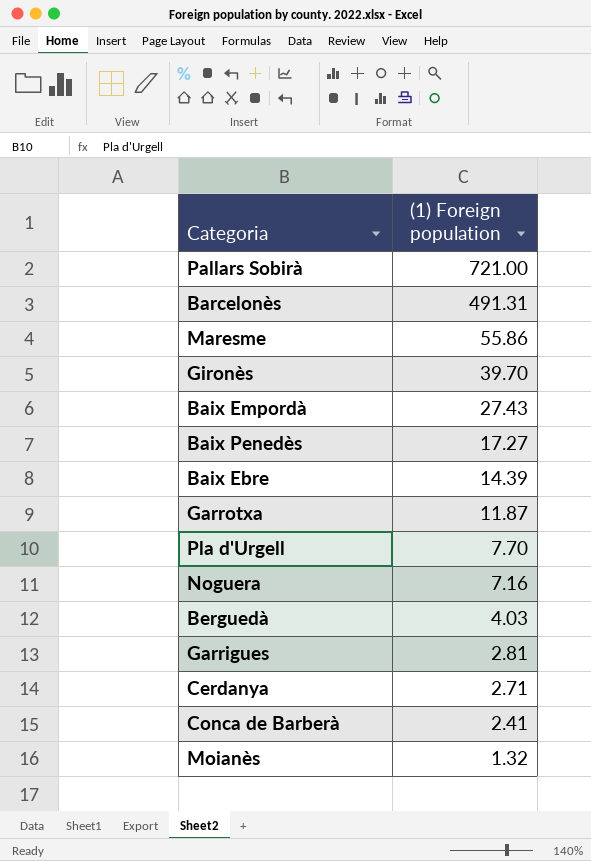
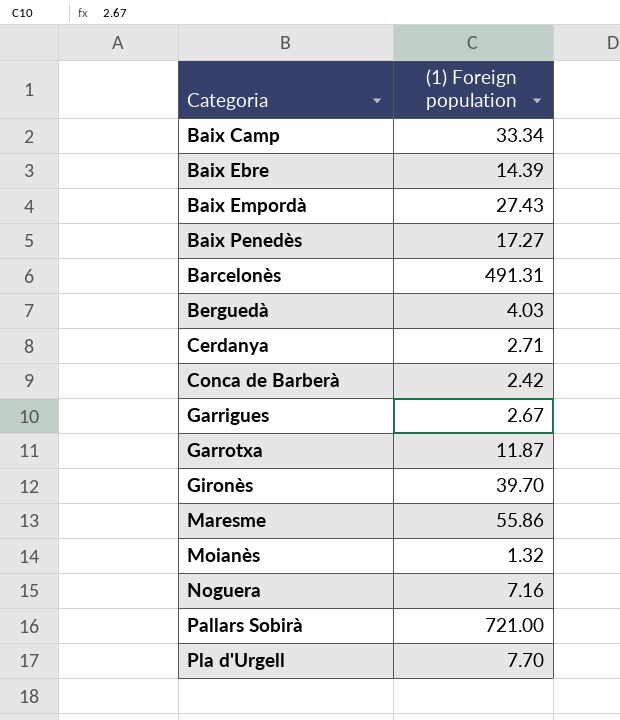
row order: (1) Foreign population descending -> Categoria ascending
row Baix Camp: none -> 33.34
Conca de Barberà | (1) Foreign population: 2.41 -> 2.42
Garrigues | (1) Foreign population: 2.81 -> 2.67

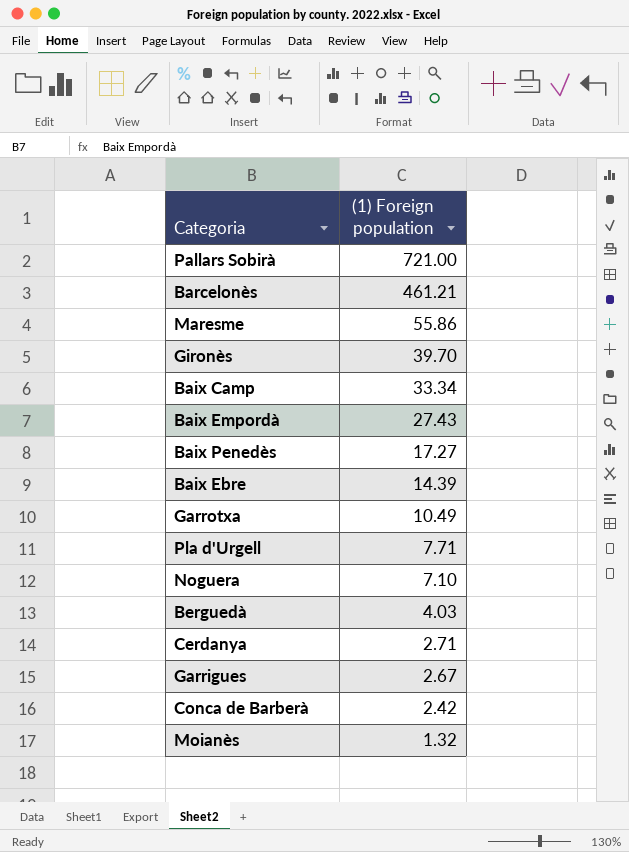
row order: Categoria ascending -> (1) Foreign population descending
Barcelonès | (1) Foreign population: 491.31 -> 461.21
Garrotxa | (1) Foreign population: 11.87 -> 10.49
Pla d'Urgell | (1) Foreign population: 7.70 -> 7.71
Noguera | (1) Foreign population: 7.16 -> 7.10

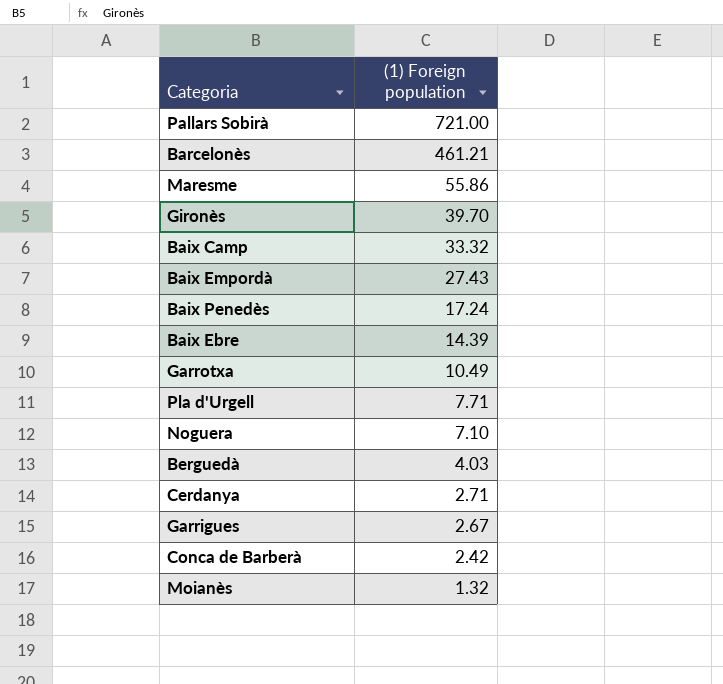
Baix Camp | (1) Foreign population: 33.34 -> 33.32
Baix Penedès | (1) Foreign population: 17.27 -> 17.24

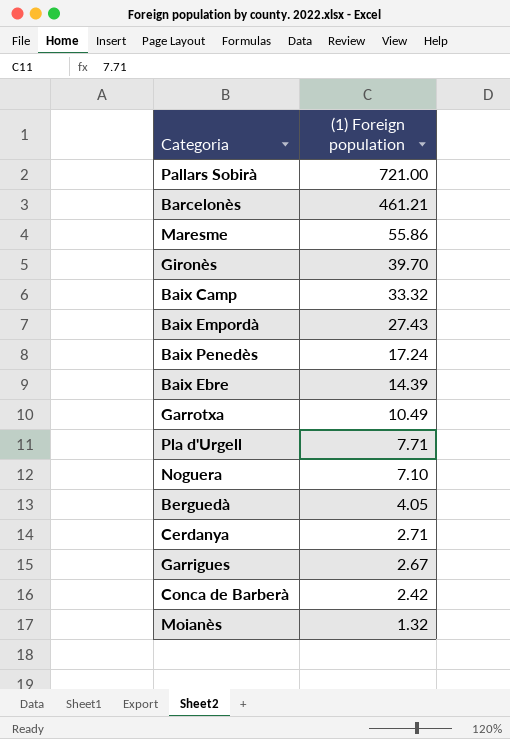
Berguedà | (1) Foreign population: 4.03 -> 4.05

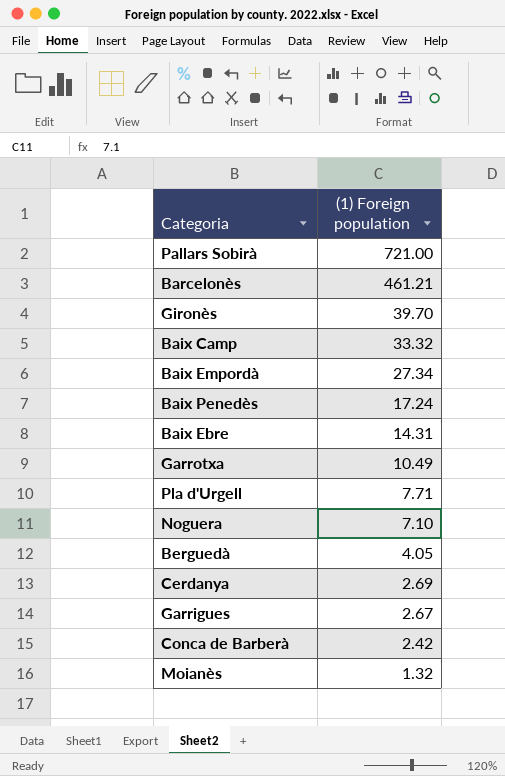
row Maresme: 55.86 -> none
Baix Empordà | (1) Foreign population: 27.43 -> 27.34
Baix Ebre | (1) Foreign population: 14.39 -> 14.31
Cerdanya | (1) Foreign population: 2.71 -> 2.69

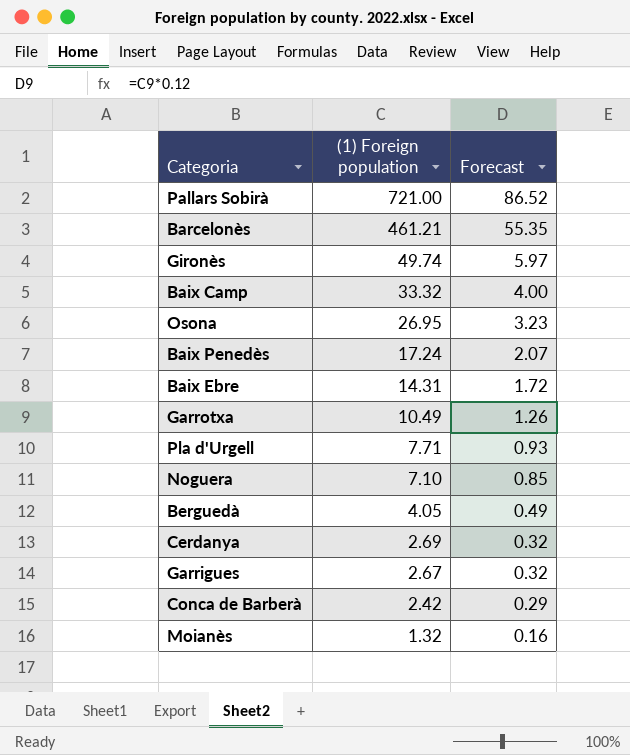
column Forecast | formula: none -> [(1) Foreign population] * 0.12
row Baix Empordà: 27.34 -> none
Gironès | (1) Foreign population: 39.70 -> 49.74
row Osona: none -> 26.95 | 3.23

